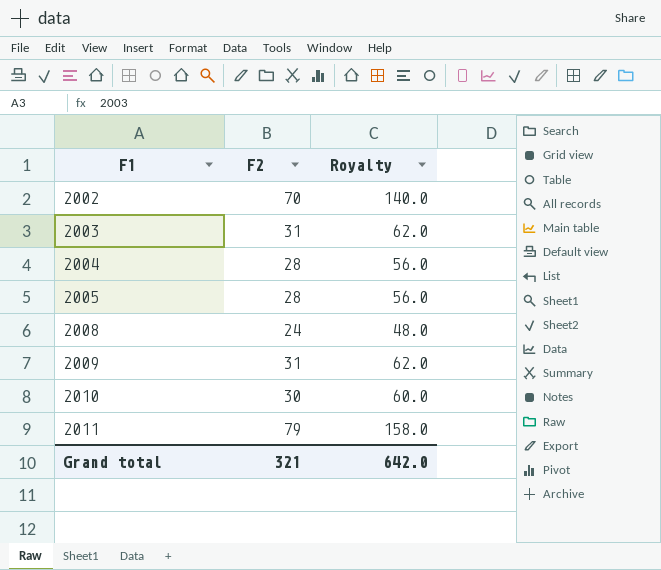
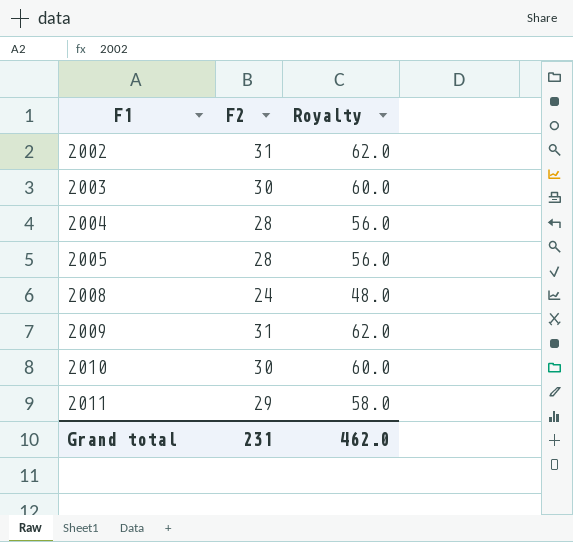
2002 | F2: 70 -> 31
2002 | Royalty: 140.0 -> 62.0
2003 | F2: 31 -> 30
2003 | Royalty: 62.0 -> 60.0
2011 | F2: 79 -> 29
2011 | Royalty: 158.0 -> 58.0
Grand total | F2: 321 -> 231
Grand total | Royalty: 642.0 -> 462.0

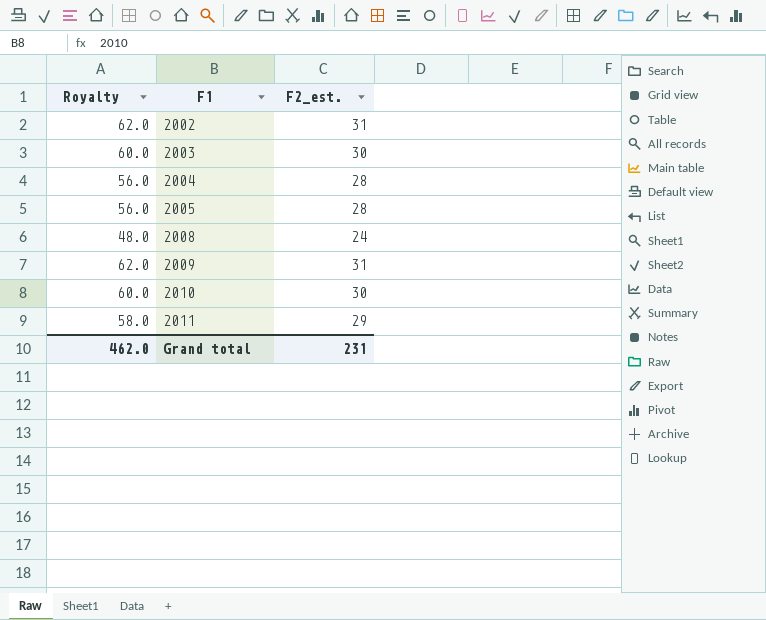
column Royalty | position: 3 -> 1
column name: F2 -> F2_est.

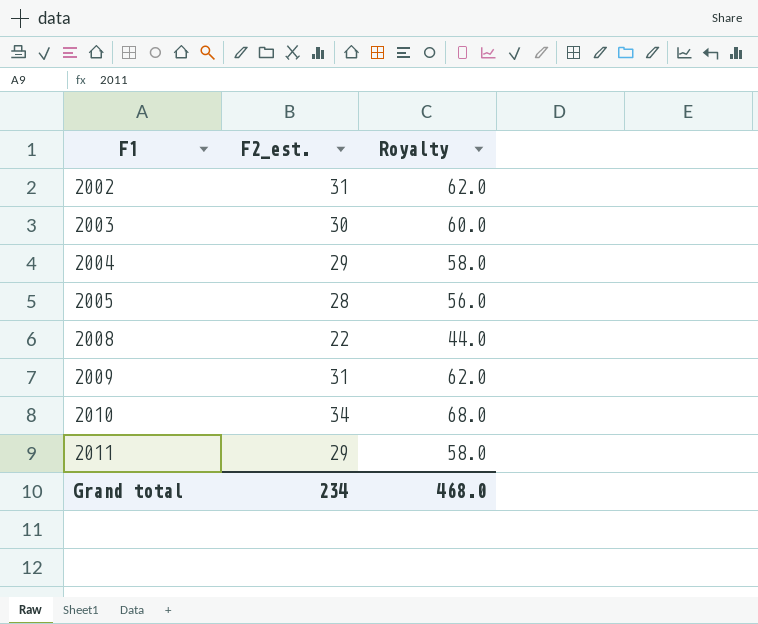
column Royalty | position: 1 -> 3
2004 | F2_est.: 28 -> 29
2004 | Royalty: 56.0 -> 58.0
2008 | F2_est.: 24 -> 22
2008 | Royalty: 48.0 -> 44.0
2010 | F2_est.: 30 -> 34
2010 | Royalty: 60.0 -> 68.0
Grand total | F2_est.: 231 -> 234
Grand total | Royalty: 462.0 -> 468.0

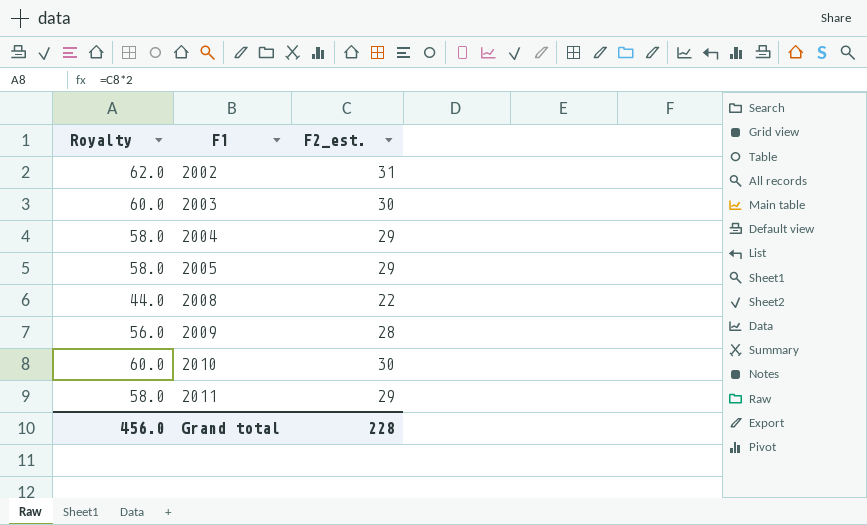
column Royalty | position: 3 -> 1
2005 | Royalty: 56.0 -> 58.0
2005 | F2_est.: 28 -> 29
2009 | Royalty: 62.0 -> 56.0
2009 | F2_est.: 31 -> 28
2010 | Royalty: 68.0 -> 60.0
2010 | F2_est.: 34 -> 30
Grand total | Royalty: 468.0 -> 456.0
Grand total | F2_est.: 234 -> 228

